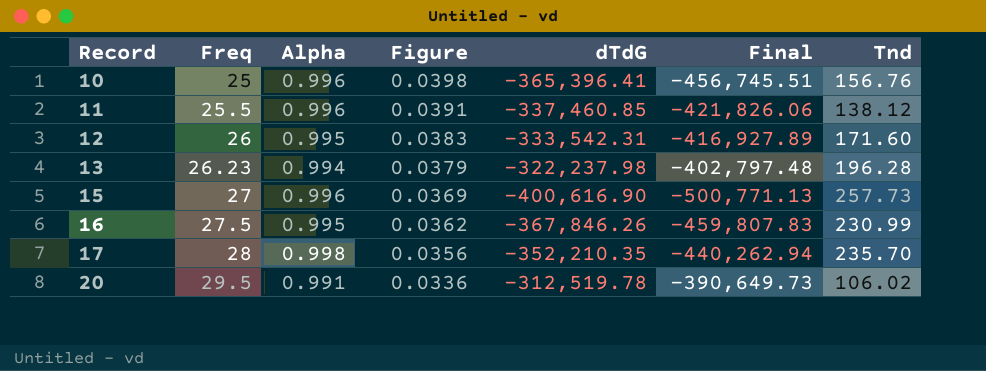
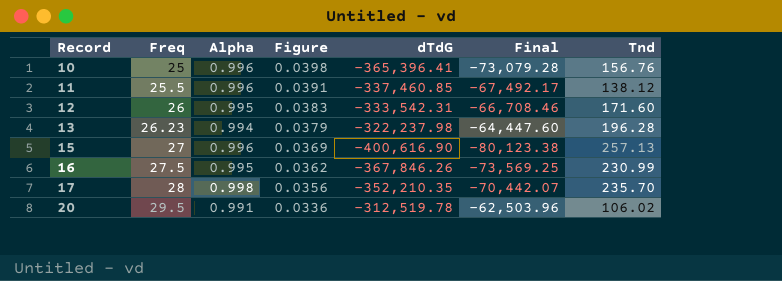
column Final | formula: [dTdG] * 1.25 -> [dTdG] * 0.2
15 | Tnd: 257.73 -> 257.13

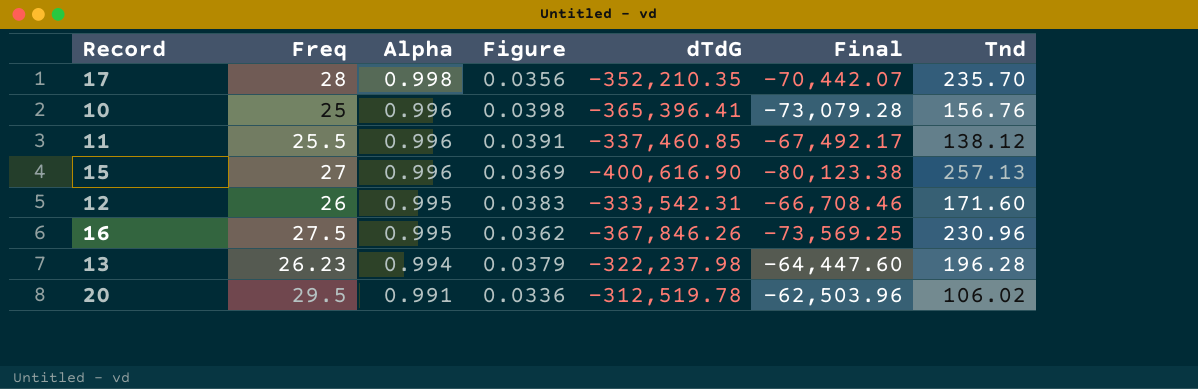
row order: Record ascending -> Alpha descending
16 | Tnd: 230.99 -> 230.96

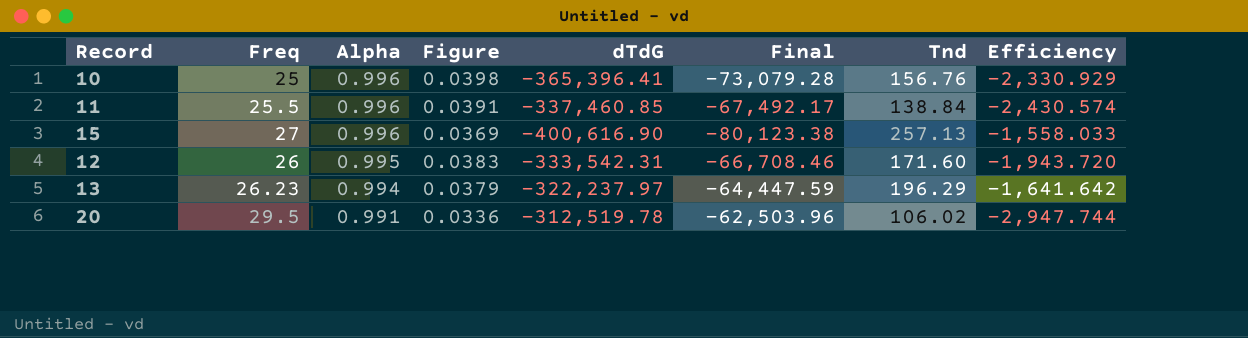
column Efficiency | formula: none -> [dTdG] / [Tnd]
row 17: 28 | 0.998 | 0.0356 | -352,210.35 | -70,442.07 | 235.70 -> none
row 16: 27.5 | 0.995 | 0.0362 | -367,846.26 | -73,569.25 | 230.96 -> none
11 | Tnd: 138.12 -> 138.84
13 | dTdG: -322,237.98 -> -322,237.97
13 | Final: -64,447.60 -> -64,447.59
13 | Tnd: 196.28 -> 196.29

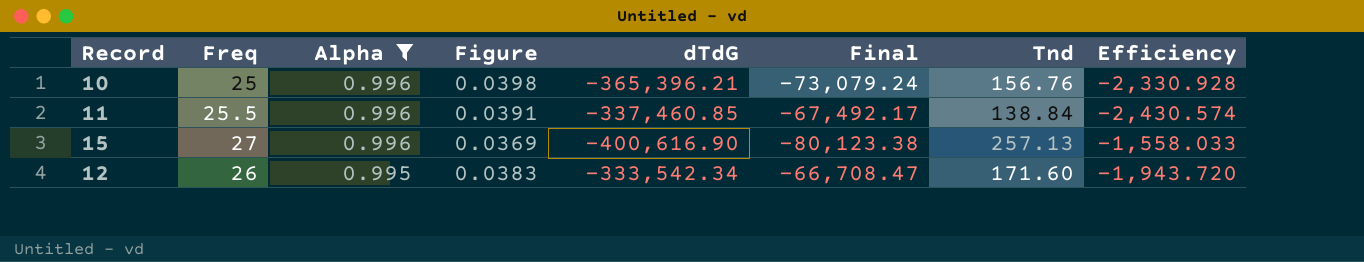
filter: none -> Alpha >= 0.995
10 | dTdG: -365,396.41 -> -365,396.21
10 | Final: -73,079.28 -> -73,079.24
10 | Efficiency: -2,330.929 -> -2,330.928
12 | dTdG: -333,542.31 -> -333,542.34
12 | Final: -66,708.46 -> -66,708.47

